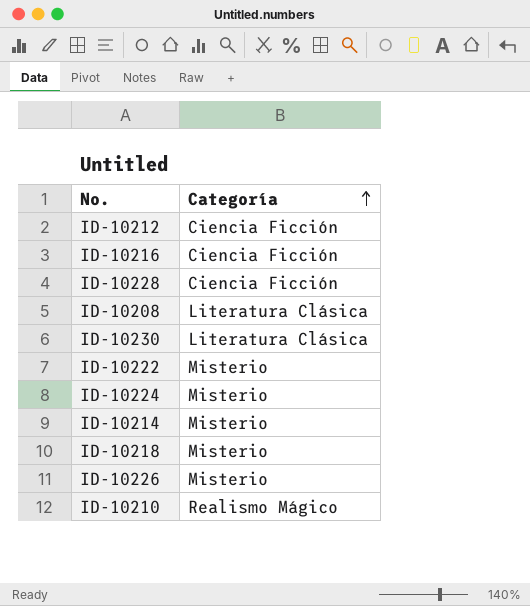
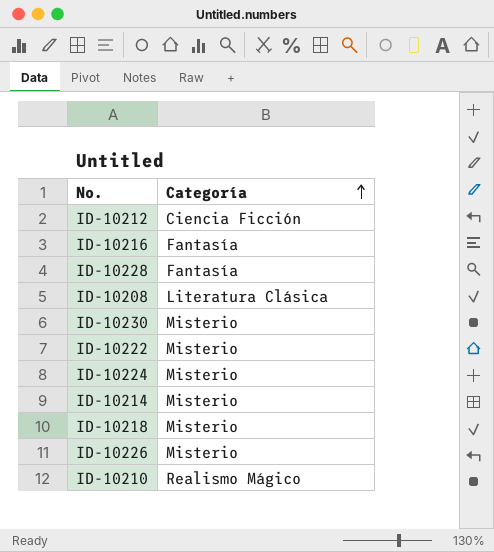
ID-10216 | Categoría: Ciencia Ficción -> Fantasía
ID-10228 | Categoría: Ciencia Ficción -> Fantasía
ID-10230 | Categoría: Literatura Clásica -> Misterio

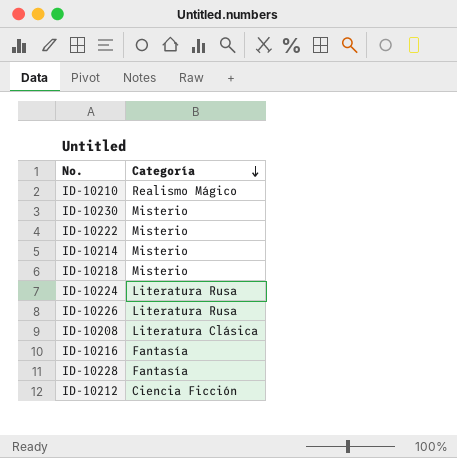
row order: Categoría ascending -> Categoría descending
ID-10224 | Categoría: Misterio -> Literatura Rusa
ID-10226 | Categoría: Misterio -> Literatura Rusa

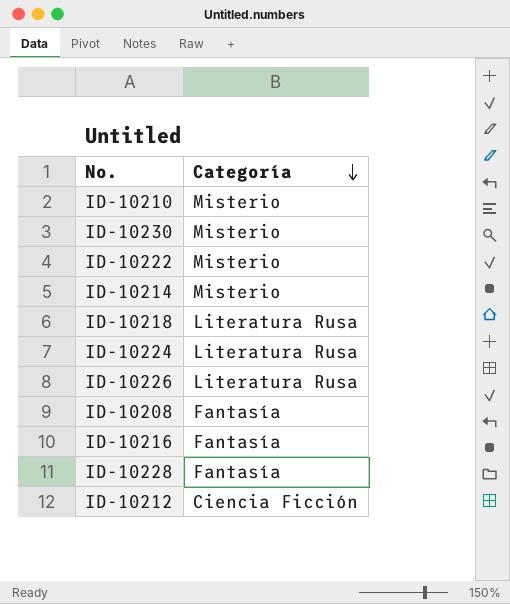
ID-10210 | Categoría: Realismo Mágico -> Misterio
ID-10218 | Categoría: Misterio -> Literatura Rusa
ID-10208 | Categoría: Literatura Clásica -> Fantasía

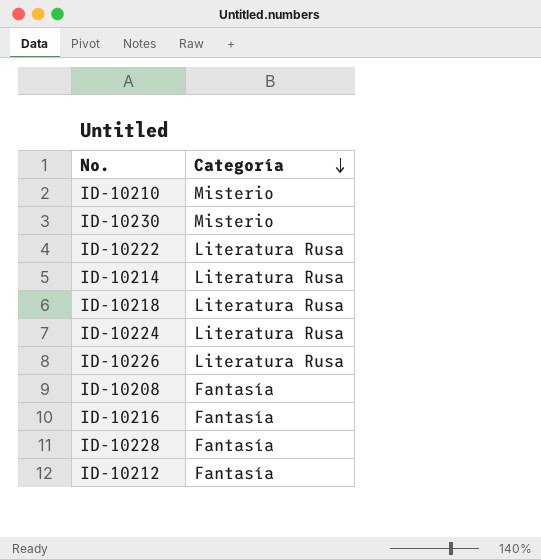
ID-10222 | Categoría: Misterio -> Literatura Rusa
ID-10214 | Categoría: Misterio -> Literatura Rusa
ID-10212 | Categoría: Ciencia Ficción -> Fantasía

